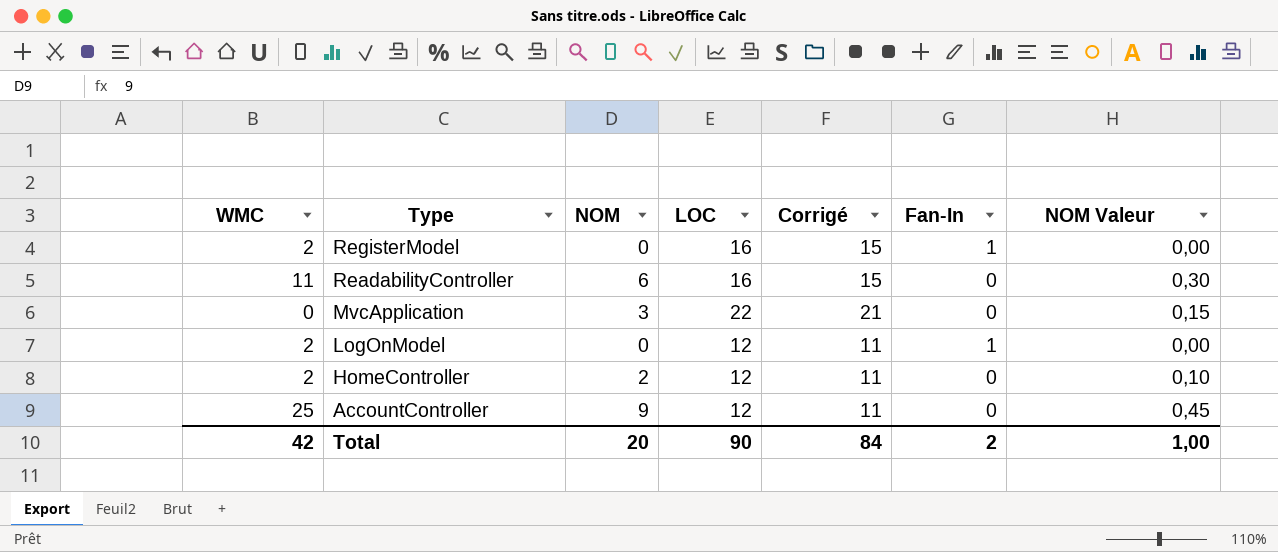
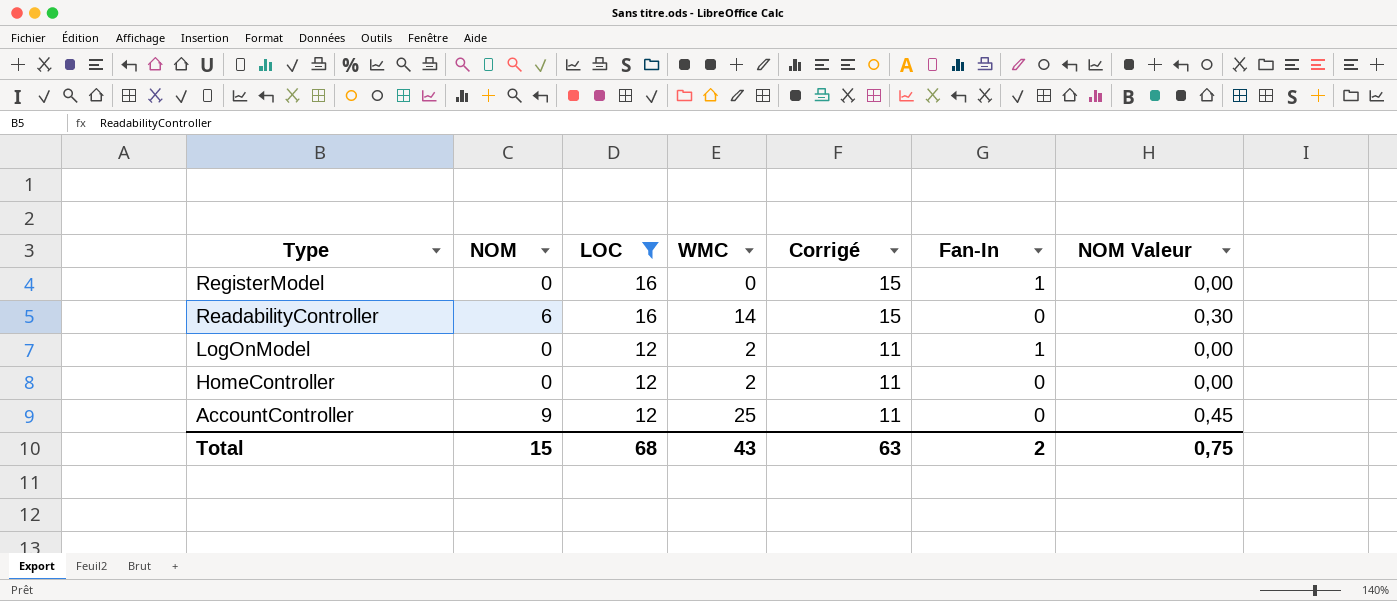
filter: none -> LOC != 22
column WMC | position: 1 -> 4
RegisterModel | WMC: 2 -> 0
ReadabilityController | WMC: 11 -> 14
HomeController | NOM: 2 -> 0
HomeController | NOM Valeur: 0,10 -> 0,00
Total | NOM: 20 -> 15
Total | LOC: 90 -> 68
Total | WMC: 42 -> 43
Total | Corrigé: 84 -> 63
Total | NOM Valeur: 1,00 -> 0,75

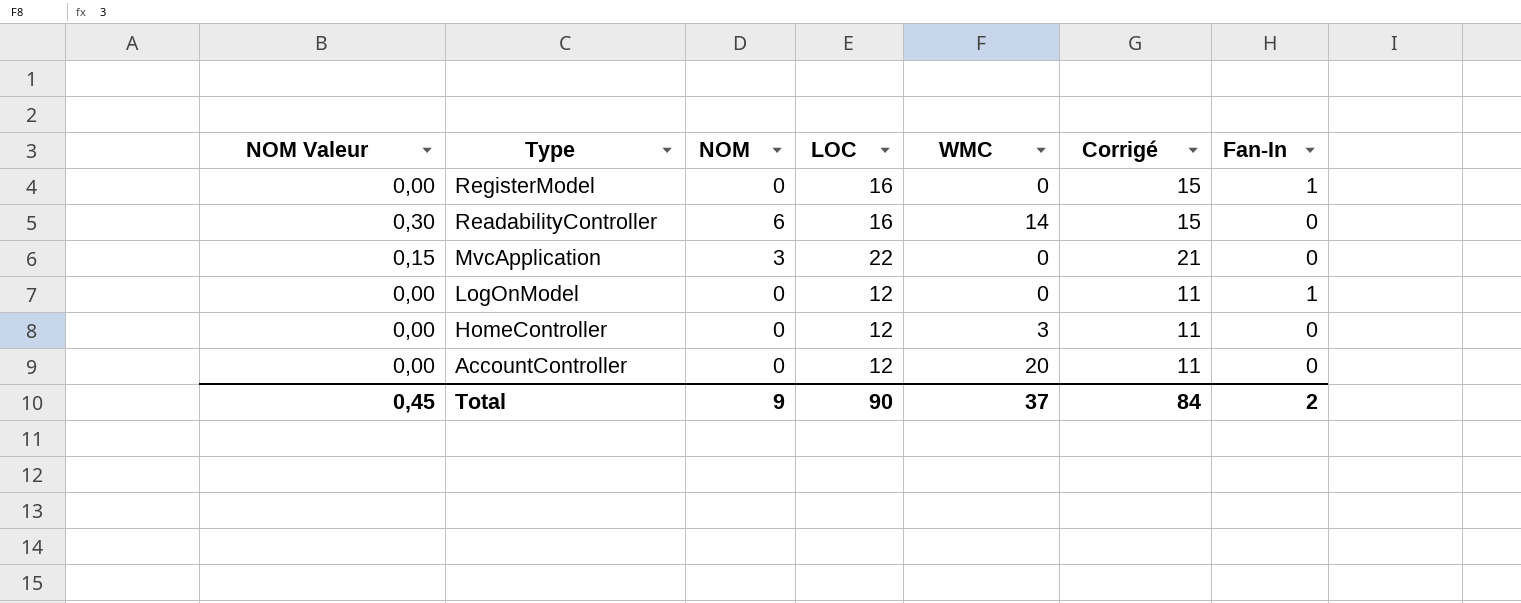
filter: LOC != 22 -> none
column NOM Valeur | position: 7 -> 1
LogOnModel | WMC: 2 -> 0
HomeController | WMC: 2 -> 3
AccountController | NOM Valeur: 0,45 -> 0,00
AccountController | NOM: 9 -> 0
AccountController | WMC: 25 -> 20
Total | NOM Valeur: 0,75 -> 0,45
Total | NOM: 15 -> 9
Total | LOC: 68 -> 90
Total | WMC: 43 -> 37
Total | Corrigé: 63 -> 84

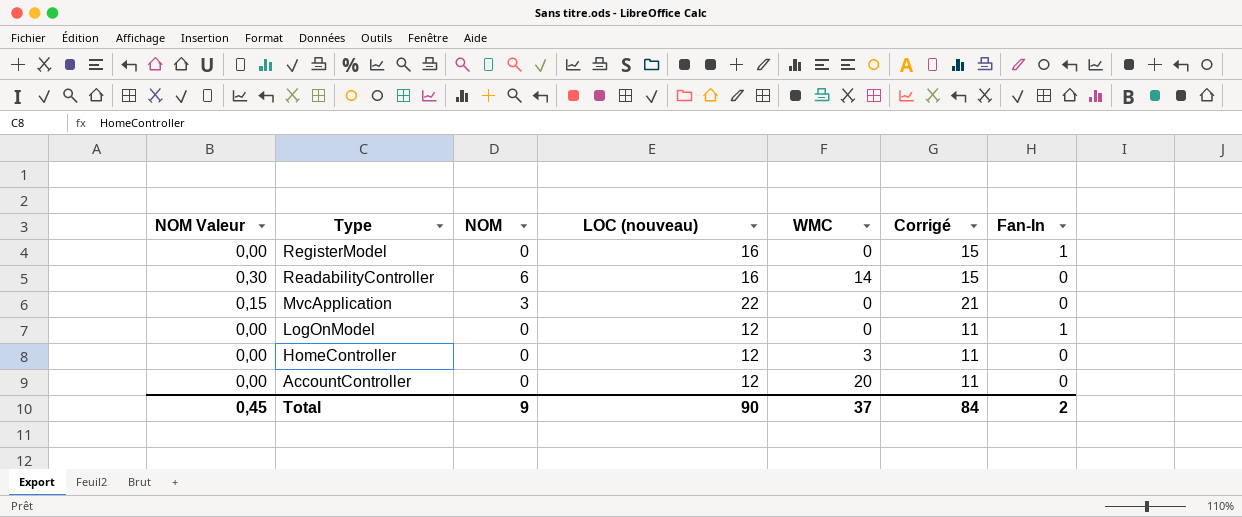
column name: LOC -> LOC (nouveau)

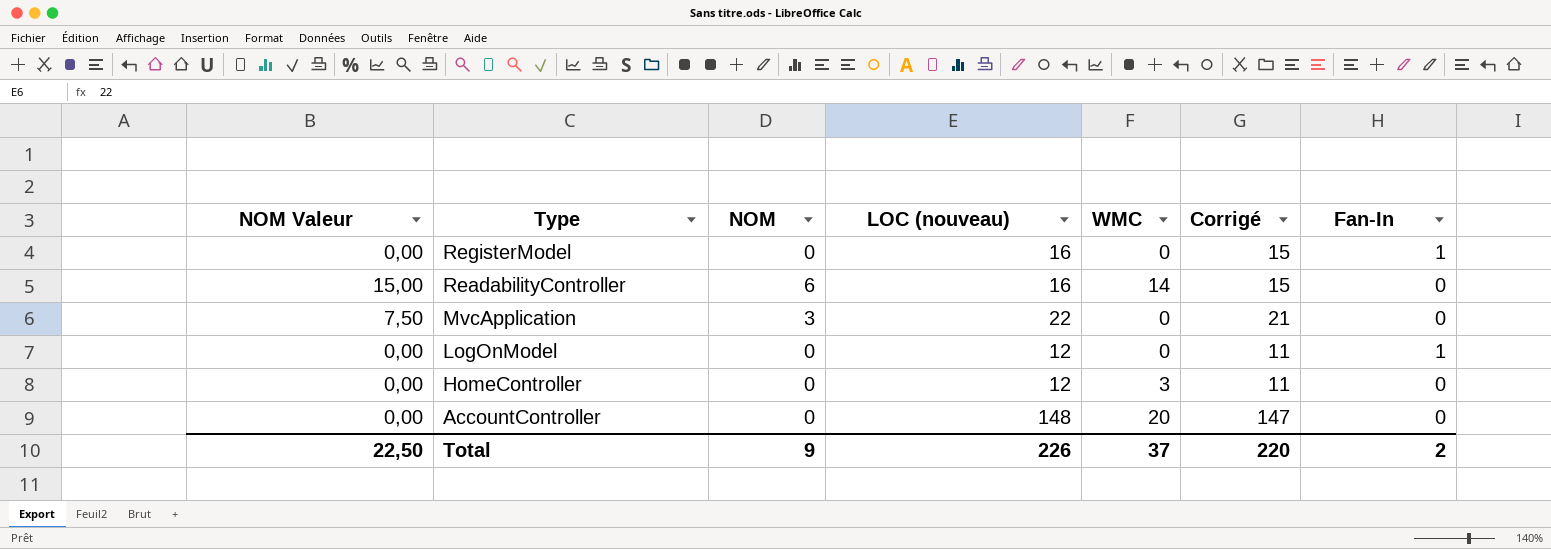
column NOM Valeur | formula: [NOM] * 0,05 -> [NOM] * 2,5
AccountController | LOC (nouveau): 12 -> 148
AccountController | Corrigé: 11 -> 147
Total | NOM Valeur: 0,45 -> 22,50
Total | LOC (nouveau): 90 -> 226
Total | Corrigé: 84 -> 220

